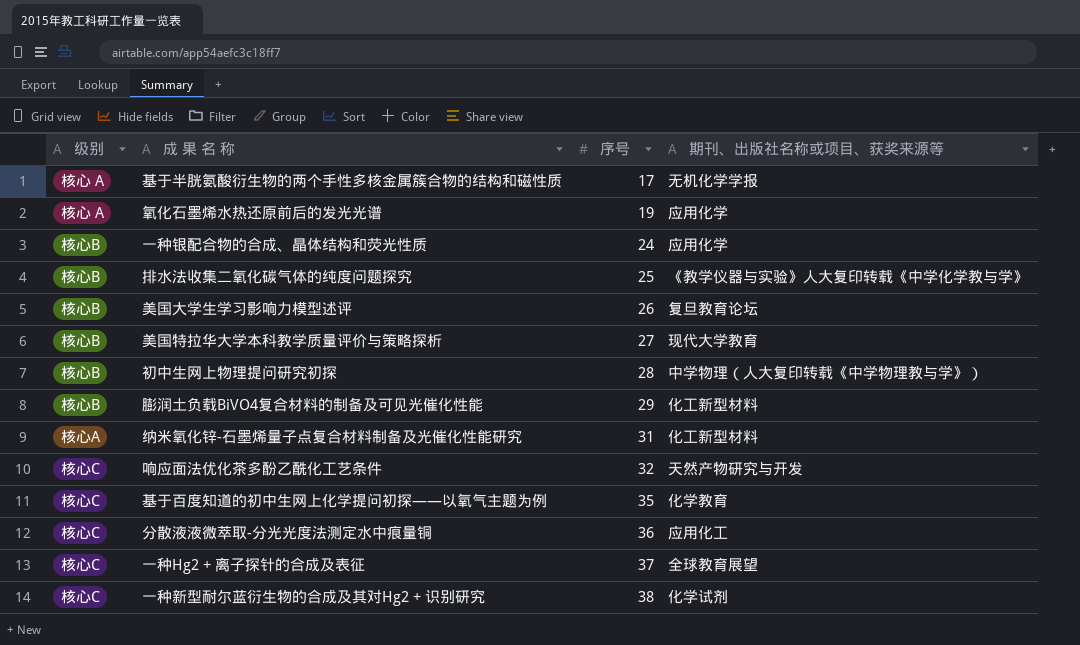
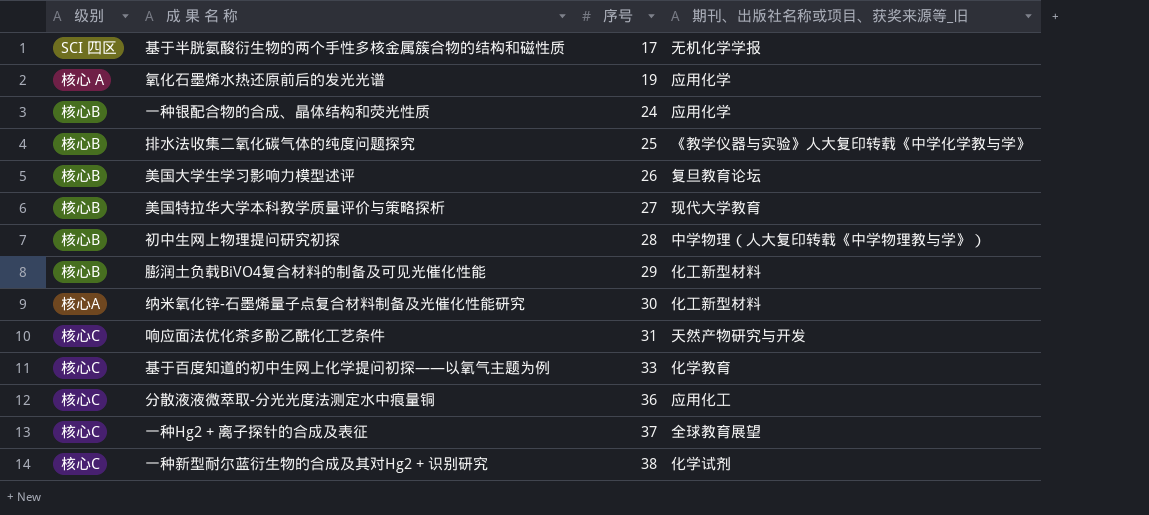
column name: 期刊、出版社名称或项目、获奖来源等 -> 期刊、出版社名称或项目、获奖来源等_旧
基于半胱氨酸衍生物的两个手性多核金属簇合物的结构和磁性质 | 级别: 核心 A -> SCI 四区
纳米氧化锌-石墨烯量子点复合材料制备及光催化性能研究 | 序号: 31 -> 30
响应面法优化茶多酚乙酰化工艺条件 | 序号: 32 -> 31
基于百度知道的初中生网上化学提问初探——以氧气主题为例 | 序号: 35 -> 33

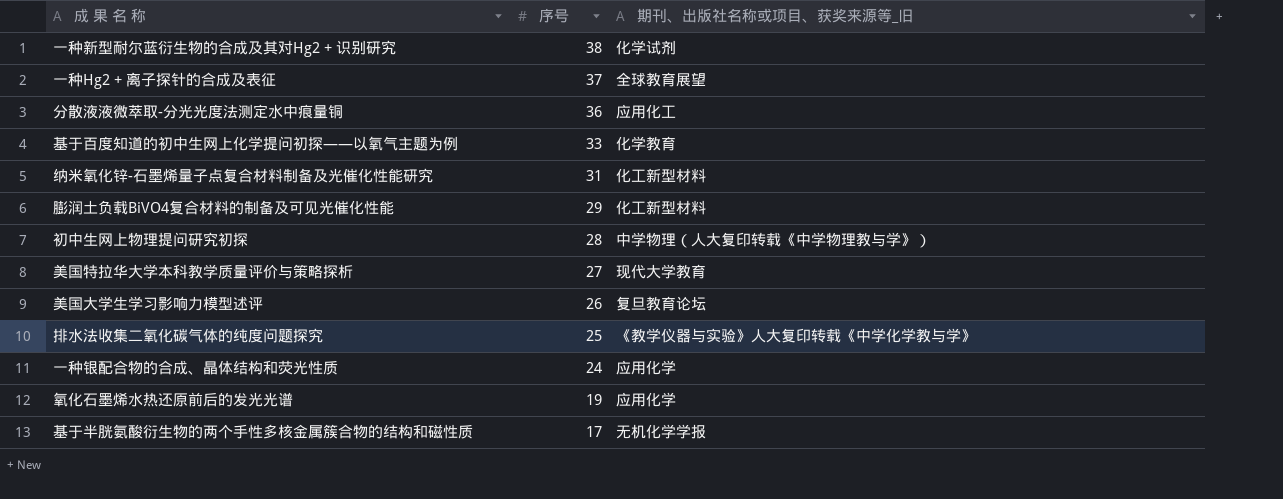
row order: 序号 ascending -> 序号 descending
column 级别 | position: 1 -> none
row 响应面法优化茶多酚乙酰化工艺条件: 核心C | 31 | 天然产物研究与开发 -> none
纳米氧化锌-石墨烯量子点复合材料制备及光催化性能研究 | 序号: 30 -> 31

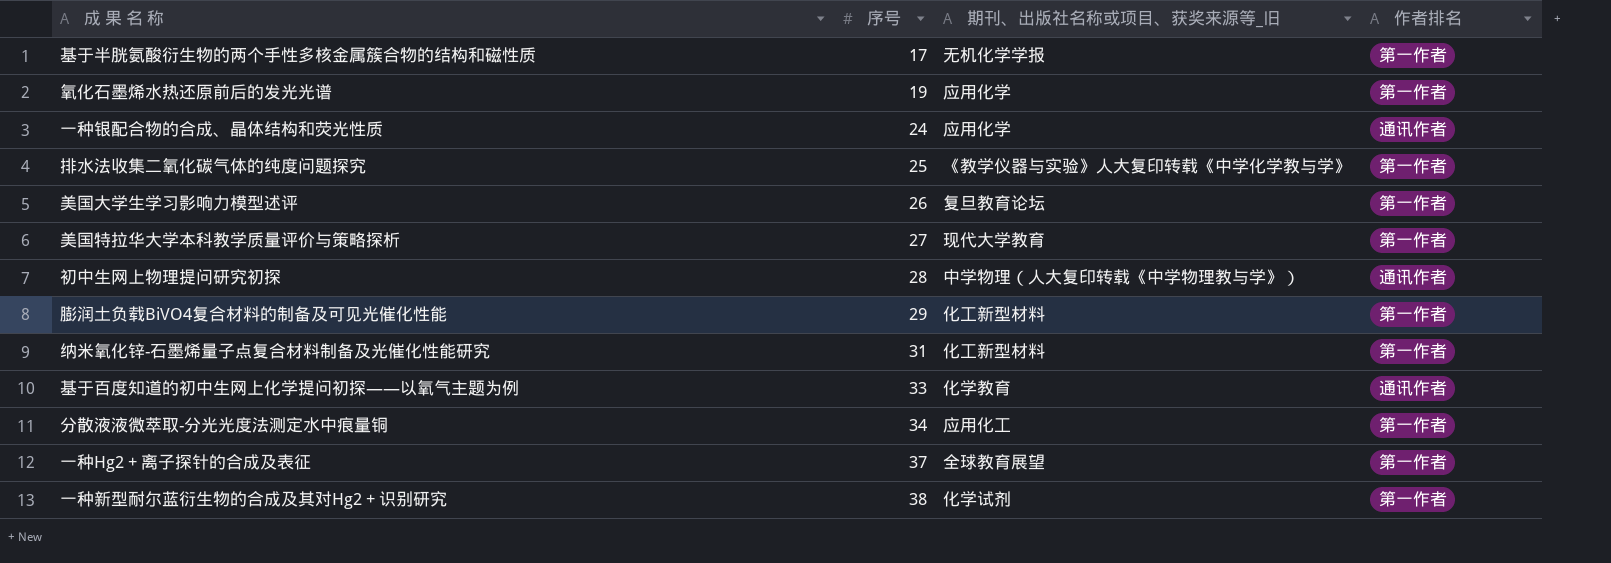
row order: 序号 descending -> 序号 ascending
column 作者排名 | position: none -> 4
分散液液微萃取-分光光度法测定水中痕量铜 | 序号: 36 -> 34

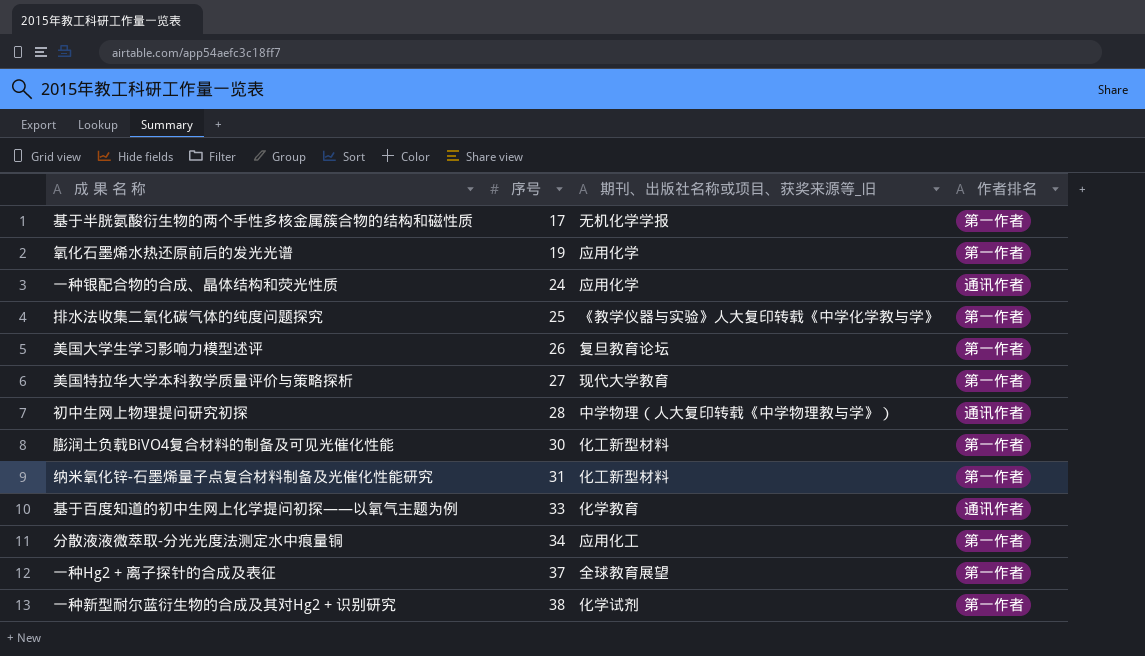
膨润土负载BiVO4复合材料的制备及可见光催化性能 | 序号: 29 -> 30

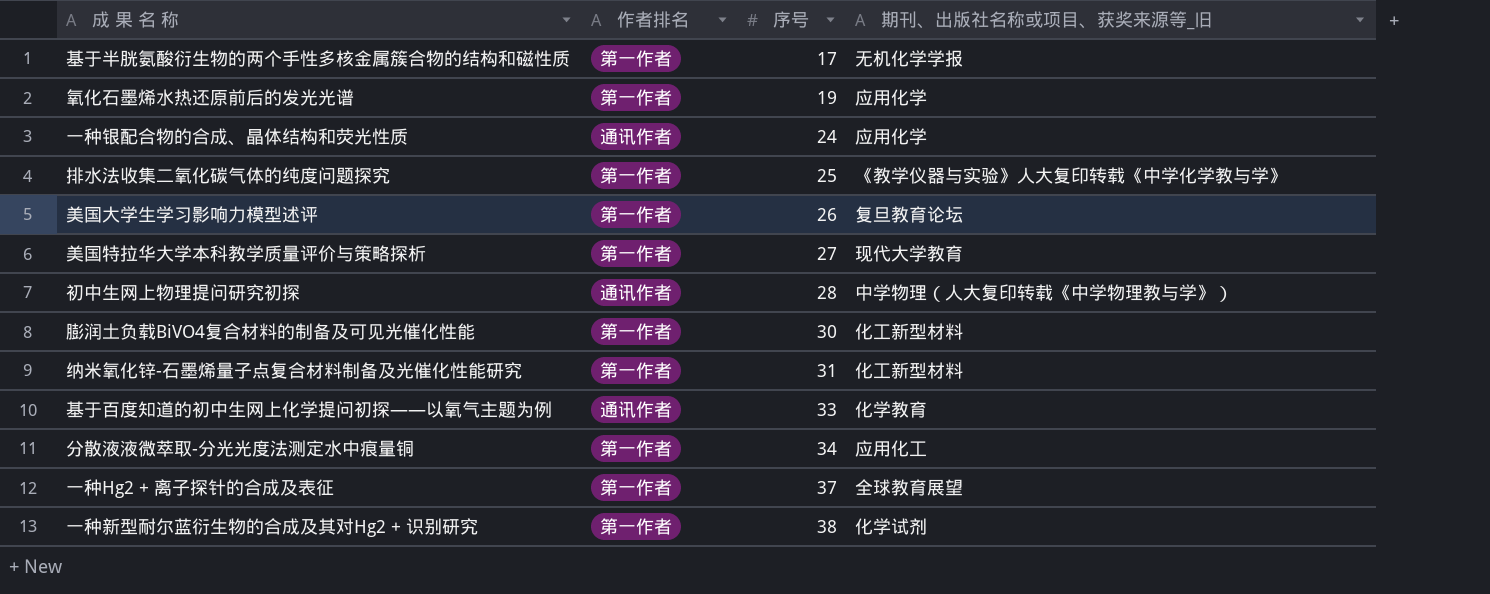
column 作者排名 | position: 4 -> 2

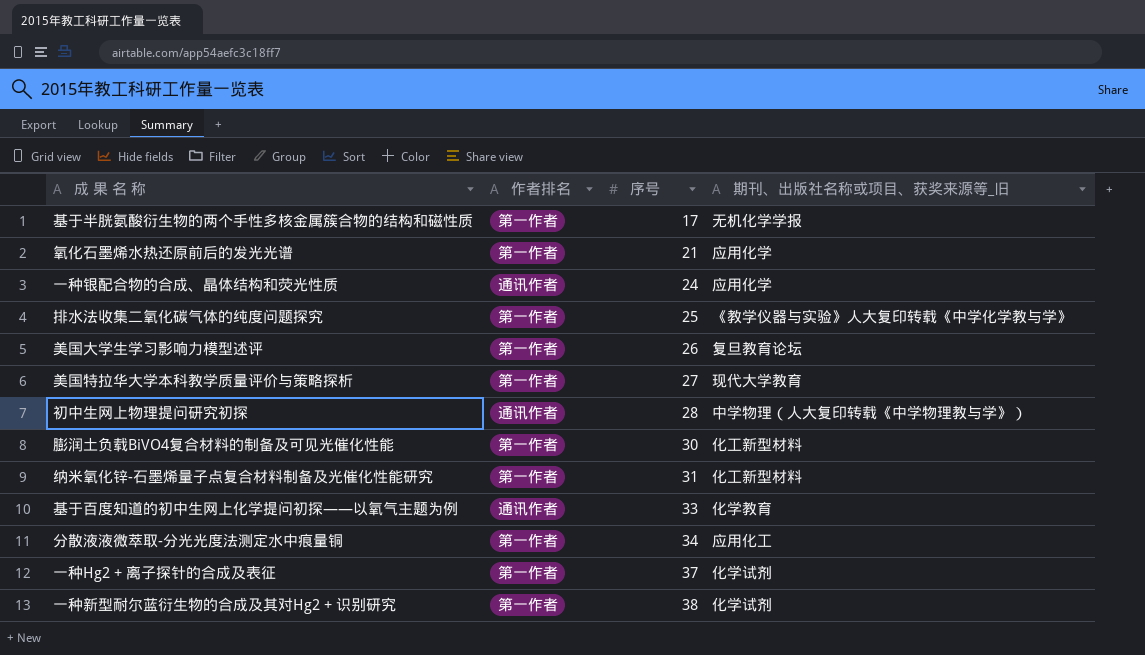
氧化石墨烯水热还原前后的发光光谱 | 序号: 19 -> 21
一种Hg2 + 离子探针的合成及表征 | 期刊、出版社名称或项目、获奖来源等_旧: 全球教育展望 -> 化学试剂

